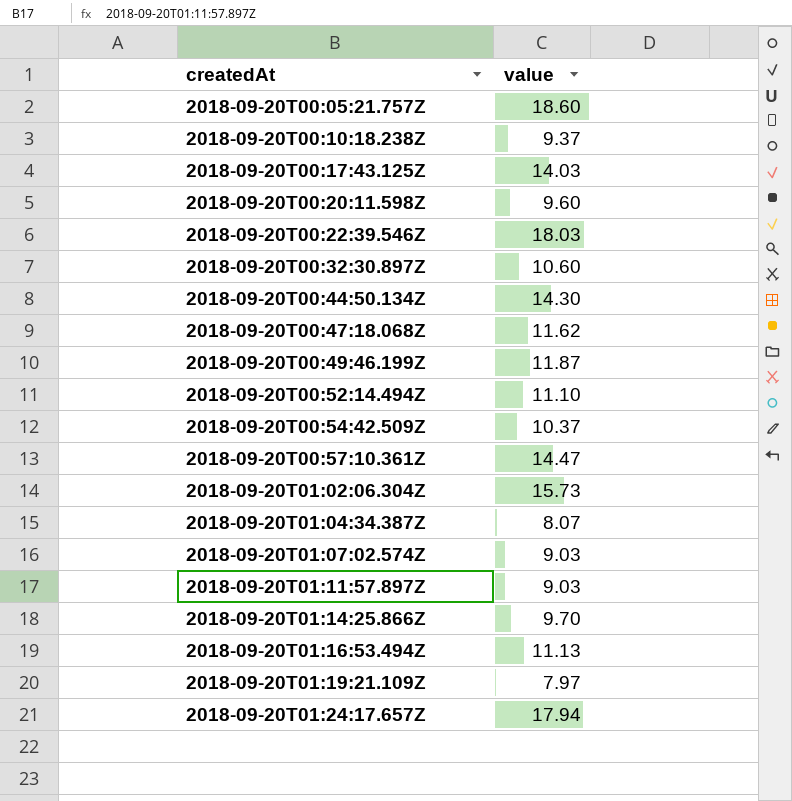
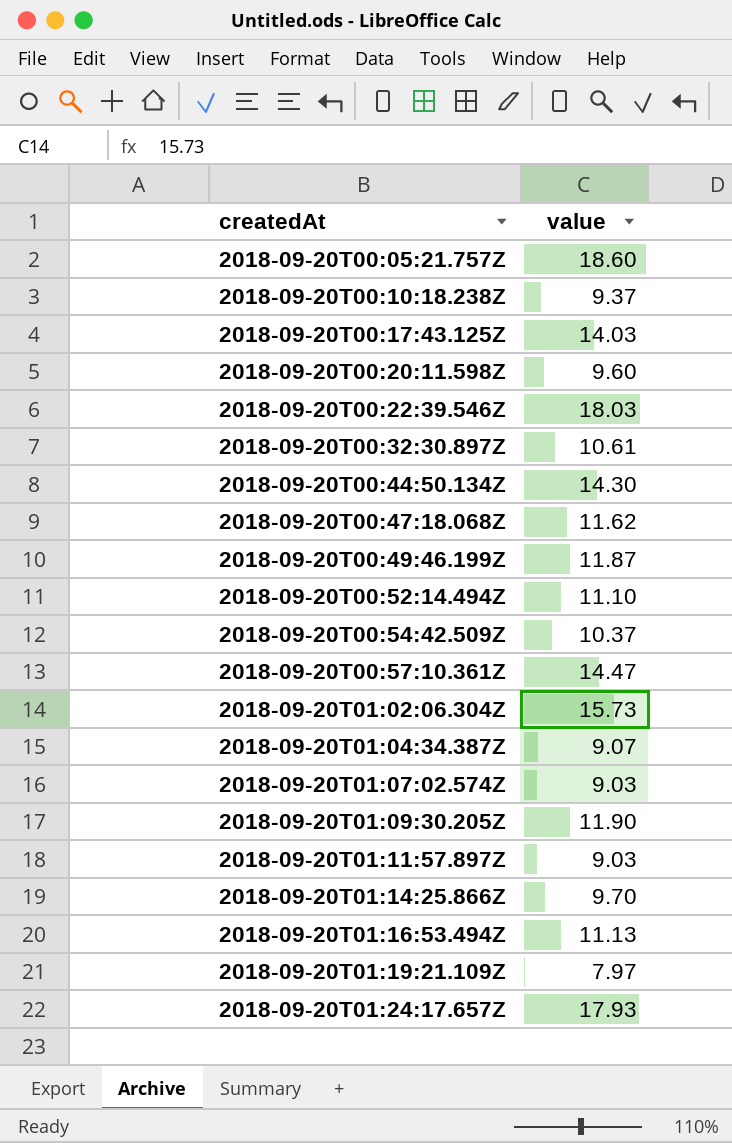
2018-09-20T00:32:30.897Z | value: 10.60 -> 10.61
2018-09-20T01:04:34.387Z | value: 8.07 -> 9.07
row 2018-09-20T01:09:30.205Z: none -> 11.90
2018-09-20T01:24:17.657Z | value: 17.94 -> 17.93

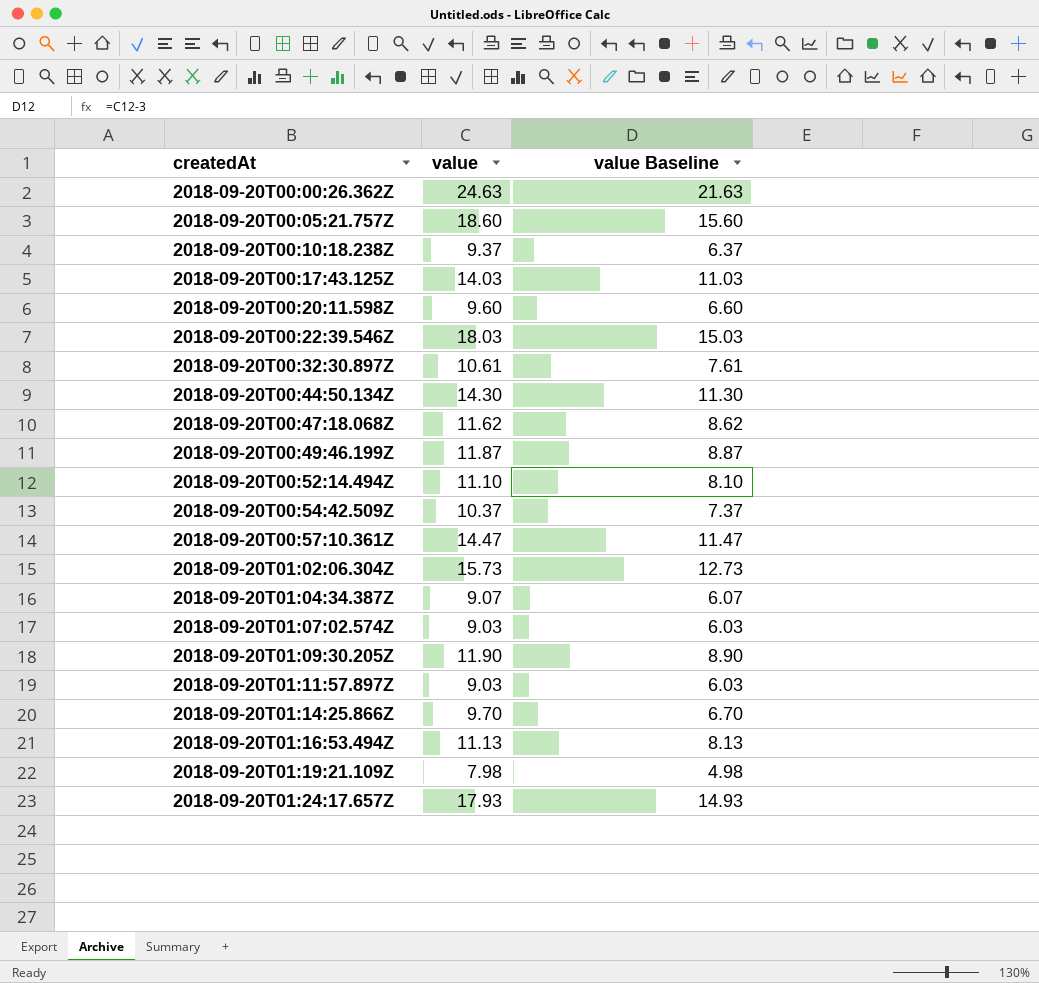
column value Baseline | formula: none -> [value] - 3
row 2018-09-20T00:00:26.362Z: none -> 24.63 | 21.63
2018-09-20T01:19:21.109Z | value: 7.97 -> 7.98

